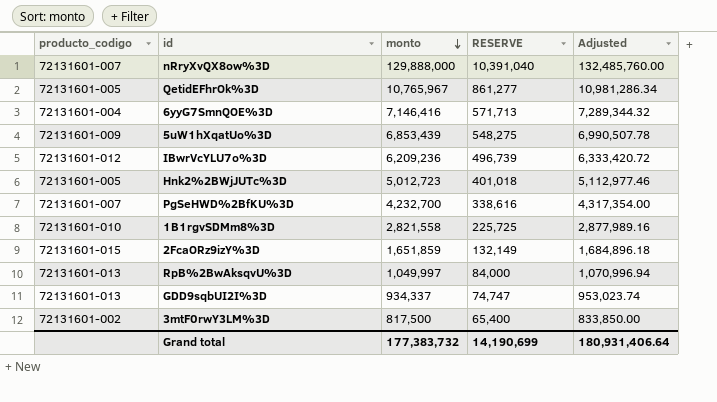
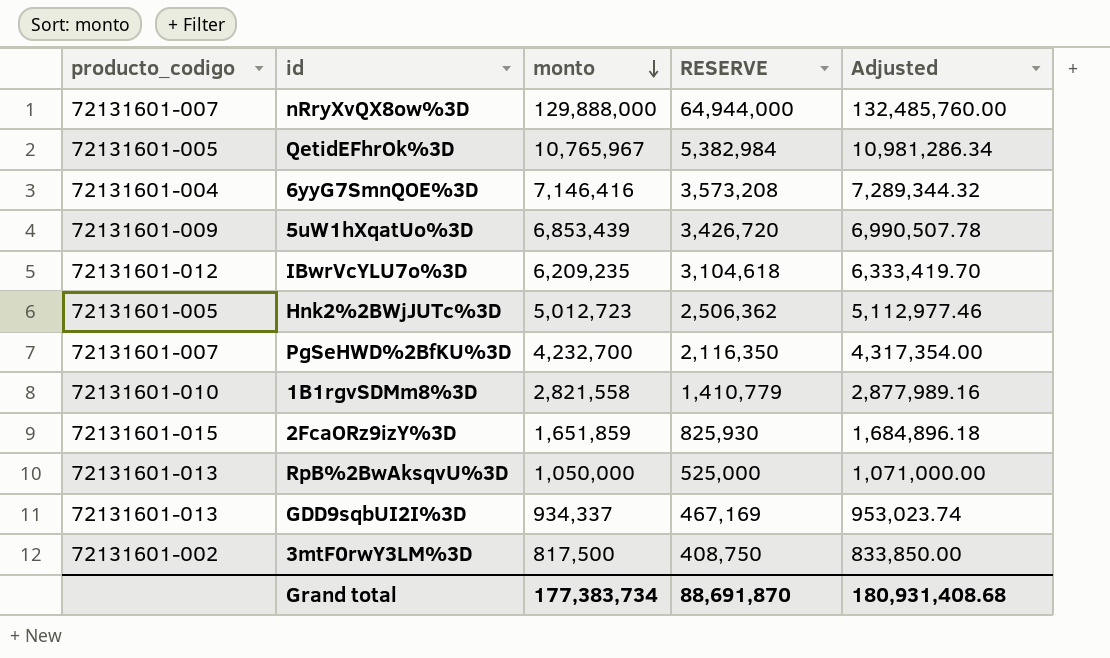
column RESERVE | formula: [monto] * 0.08 -> [monto] * 0.5
IBwrVcYLU7o%3D | monto: 6,209,236 -> 6,209,235
IBwrVcYLU7o%3D | Adjusted: 6,333,420.72 -> 6,333,419.70
RpB%2BwAksqvU%3D | monto: 1,049,997 -> 1,050,000
RpB%2BwAksqvU%3D | Adjusted: 1,070,996.94 -> 1,071,000.00
Grand total | monto: 177,383,732 -> 177,383,734
Grand total | RESERVE: 14,190,699 -> 88,691,870
Grand total | Adjusted: 180,931,406.64 -> 180,931,408.68

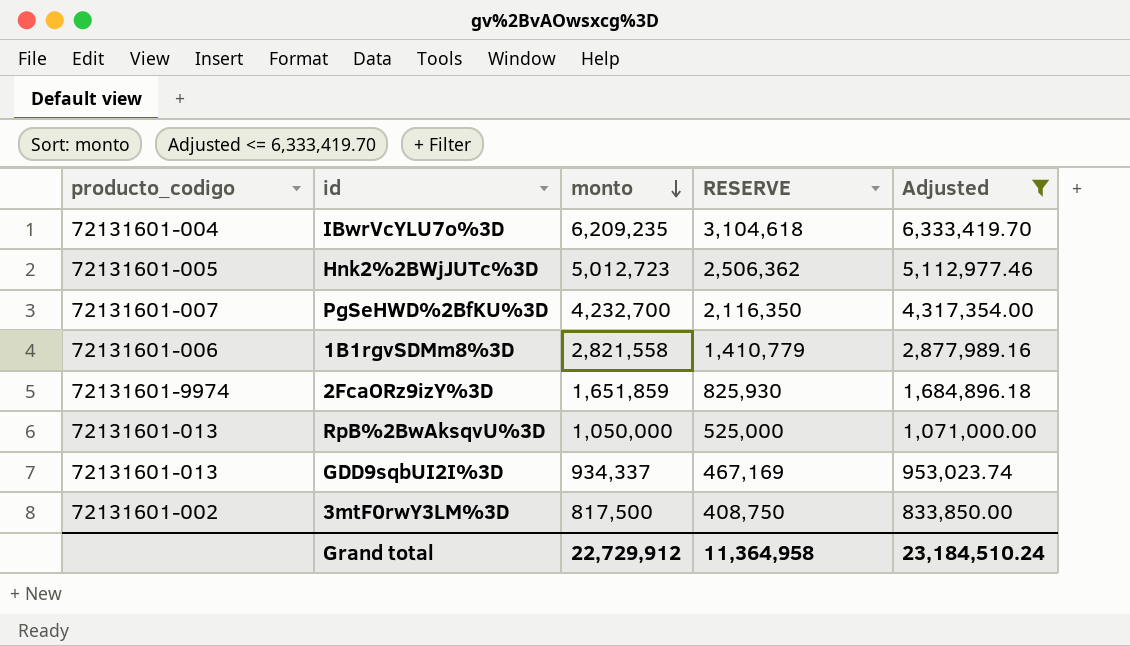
filter: none -> Adjusted <= 6,333,419.70
IBwrVcYLU7o%3D | producto_codigo: 72131601-012 -> 72131601-004
1B1rgvSDMm8%3D | producto_codigo: 72131601-010 -> 72131601-006
2FcaORz9izY%3D | producto_codigo: 72131601-015 -> 72131601-9974
Grand total | monto: 177,383,734 -> 22,729,912
Grand total | RESERVE: 88,691,870 -> 11,364,958
Grand total | Adjusted: 180,931,408.68 -> 23,184,510.24

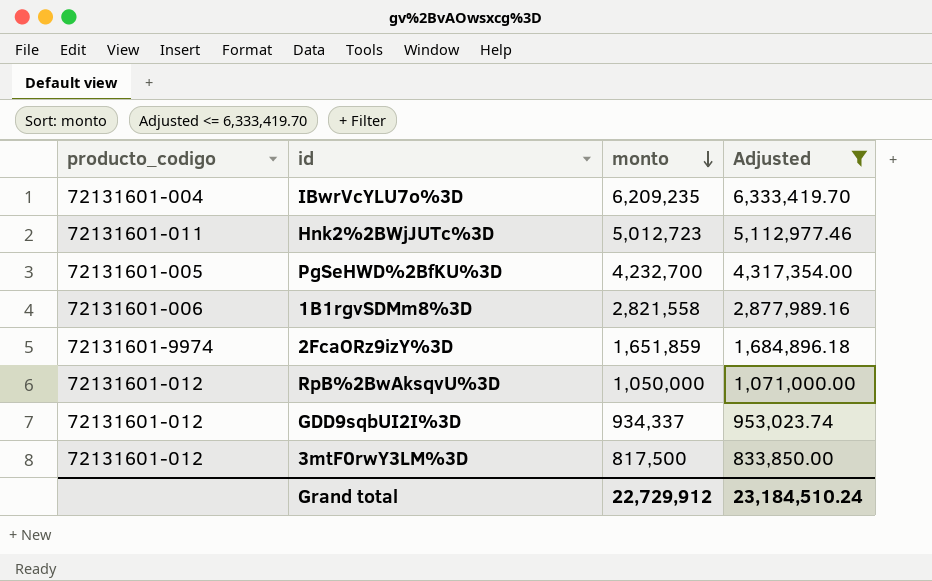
column RESERVE | formula: [monto] * 0.5 -> none
Hnk2%2BWjJUTc%3D | producto_codigo: 72131601-005 -> 72131601-011
PgSeHWD%2BfKU%3D | producto_codigo: 72131601-007 -> 72131601-005
RpB%2BwAksqvU%3D | producto_codigo: 72131601-013 -> 72131601-012
GDD9sqbUI2I%3D | producto_codigo: 72131601-013 -> 72131601-012
3mtF0rwY3LM%3D | producto_codigo: 72131601-002 -> 72131601-012

